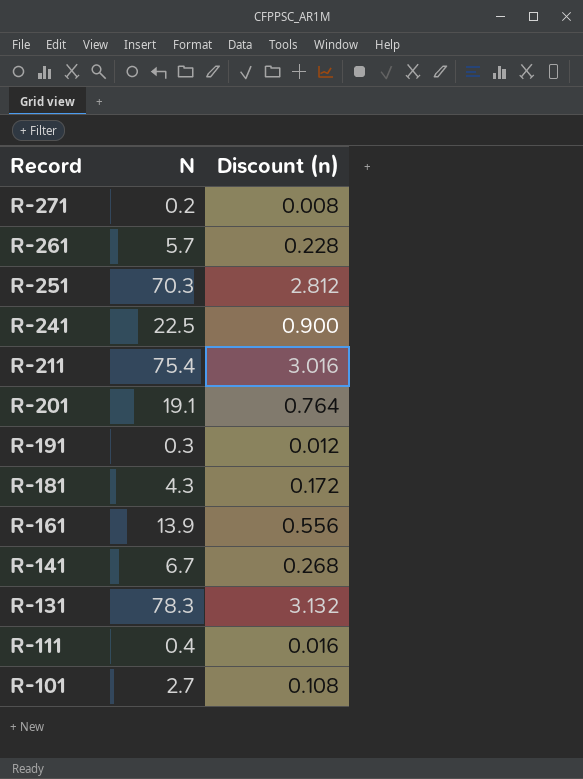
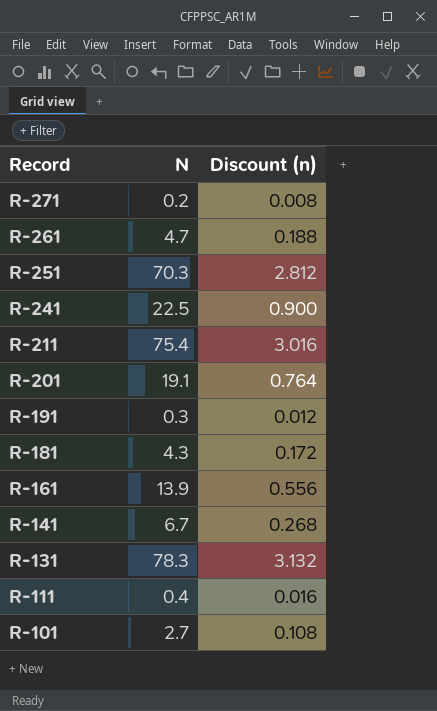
R-261 | N: 5.7 -> 4.7
R-261 | Discount (n): 0.228 -> 0.188

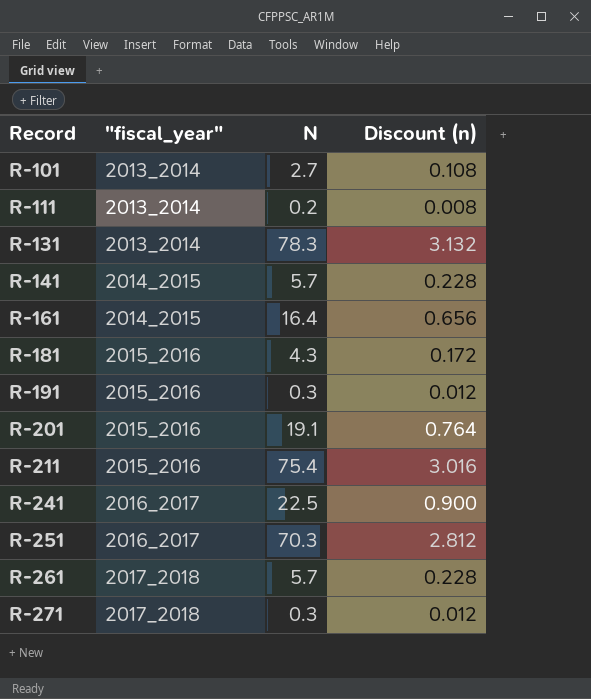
row order: Record descending -> Record ascending
column "fiscal_year" | position: none -> 2
R-111 | N: 0.4 -> 0.2
R-111 | Discount (n): 0.016 -> 0.008
R-141 | N: 6.7 -> 5.7
R-141 | Discount (n): 0.268 -> 0.228
R-161 | N: 13.9 -> 16.4
R-161 | Discount (n): 0.556 -> 0.656
R-261 | N: 4.7 -> 5.7
R-261 | Discount (n): 0.188 -> 0.228
R-271 | N: 0.2 -> 0.3
R-271 | Discount (n): 0.008 -> 0.012

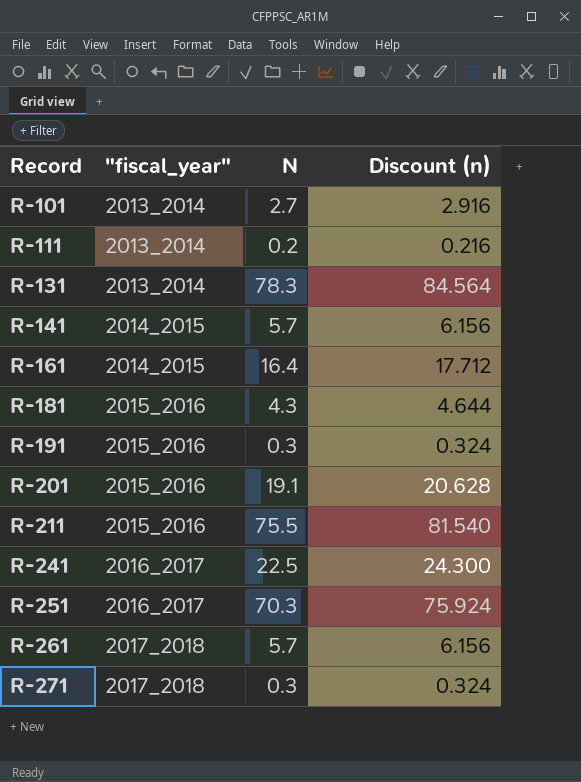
column Discount (n) | formula: [N] * 0.04 -> [N] * 1.08
R-211 | N: 75.4 -> 75.5

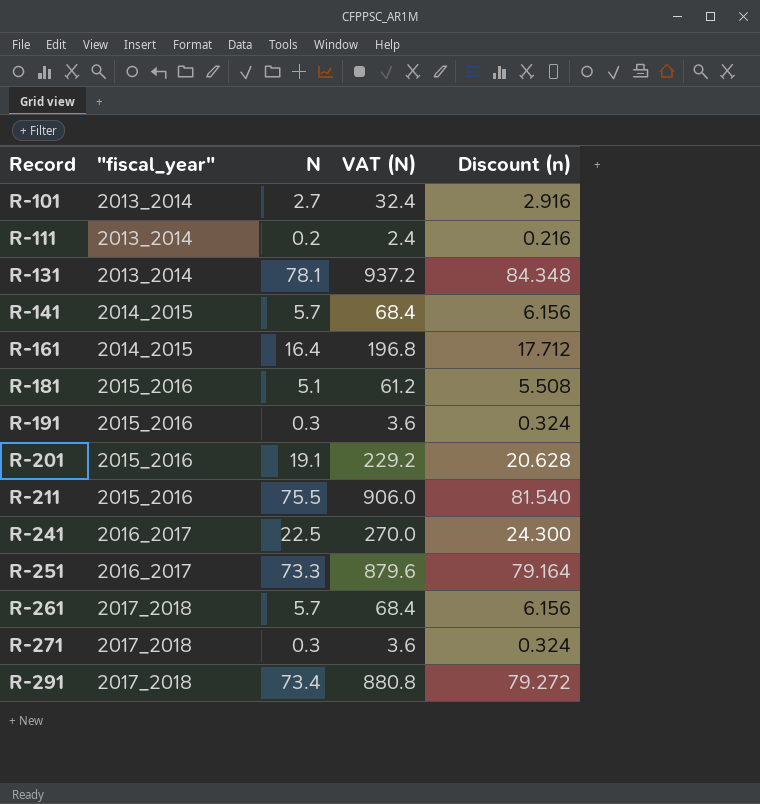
column VAT (N) | formula: none -> [N] * 12
R-131 | N: 78.3 -> 78.1
R-131 | Discount (n): 84.564 -> 84.348
R-181 | N: 4.3 -> 5.1
R-181 | Discount (n): 4.644 -> 5.508
R-251 | N: 70.3 -> 73.3
R-251 | Discount (n): 75.924 -> 79.164
row R-291: none -> 2017_2018 | 73.4 | 880.8 | 79.272

